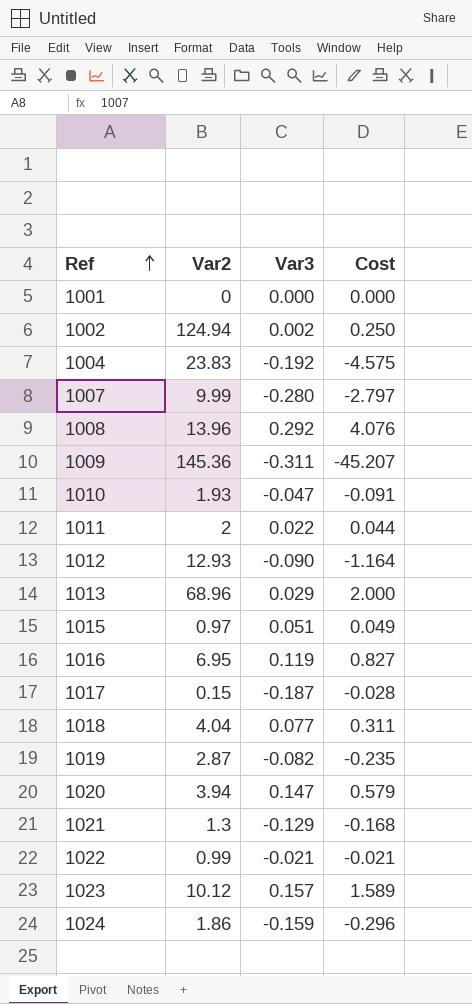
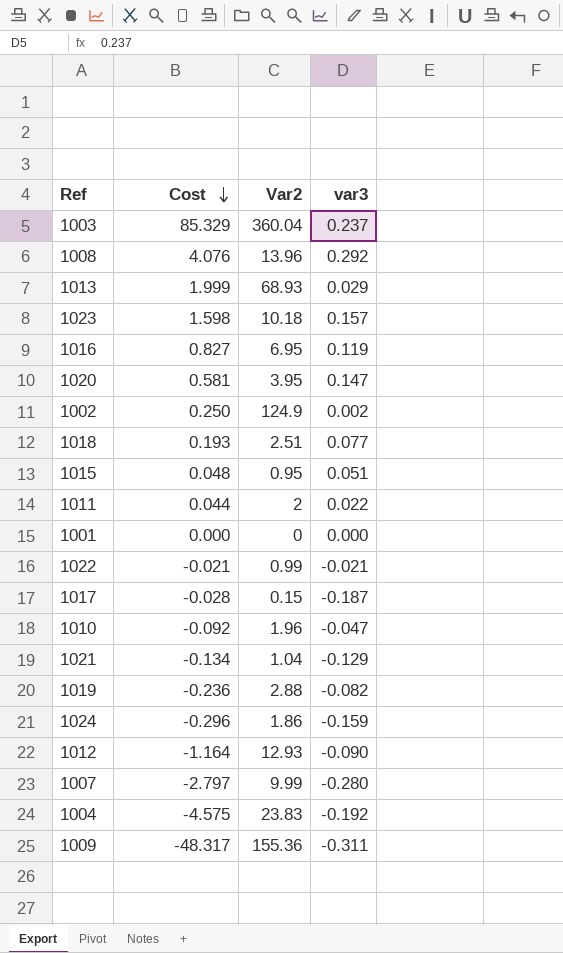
row order: Ref ascending -> Cost descending
column Cost | position: 4 -> 2
column name: Var3 -> var3
row 1003: none -> 85.329 | 360.04 | 0.237
1013 | Cost: 2.000 -> 1.999
1013 | Var2: 68.96 -> 68.93
1023 | Cost: 1.589 -> 1.598
1023 | Var2: 10.12 -> 10.18
1020 | Cost: 0.579 -> 0.581
1020 | Var2: 3.94 -> 3.95
1002 | Var2: 124.94 -> 124.9
1018 | Cost: 0.311 -> 0.193
1018 | Var2: 4.04 -> 2.51
1015 | Cost: 0.049 -> 0.048
1015 | Var2: 0.97 -> 0.95
1010 | Cost: -0.091 -> -0.092
1010 | Var2: 1.93 -> 1.96
1021 | Cost: -0.168 -> -0.134
1021 | Var2: 1.3 -> 1.04
1019 | Cost: -0.235 -> -0.236
1019 | Var2: 2.87 -> 2.88
1009 | Cost: -45.207 -> -48.317
1009 | Var2: 145.36 -> 155.36

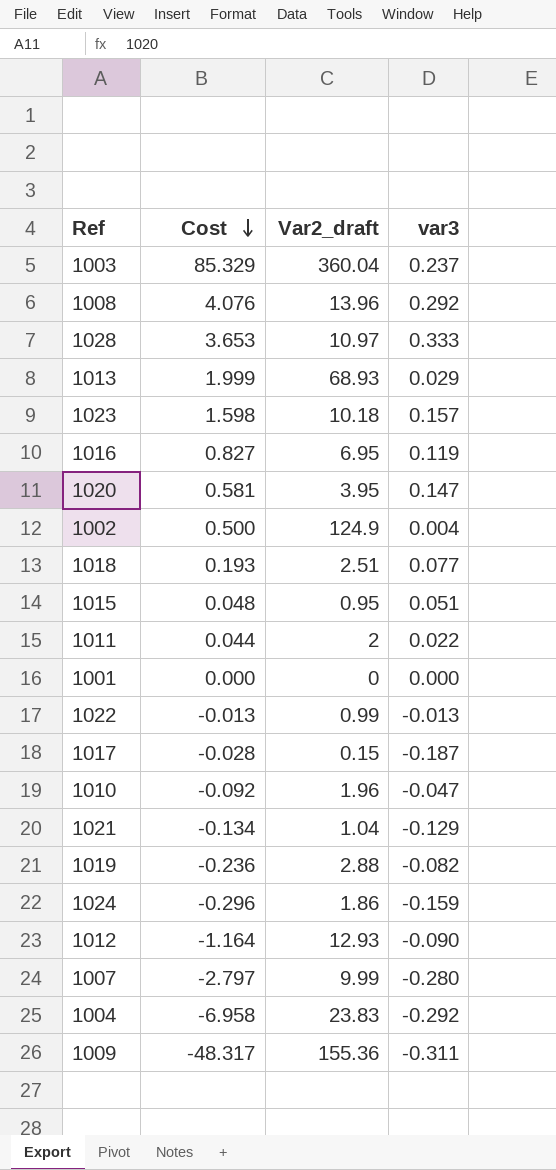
column name: Var2 -> Var2_draft
row 1028: none -> 3.653 | 10.97 | 0.333
1002 | Cost: 0.250 -> 0.500
1002 | var3: 0.002 -> 0.004
1022 | Cost: -0.021 -> -0.013
1022 | var3: -0.021 -> -0.013
1004 | Cost: -4.575 -> -6.958
1004 | var3: -0.192 -> -0.292

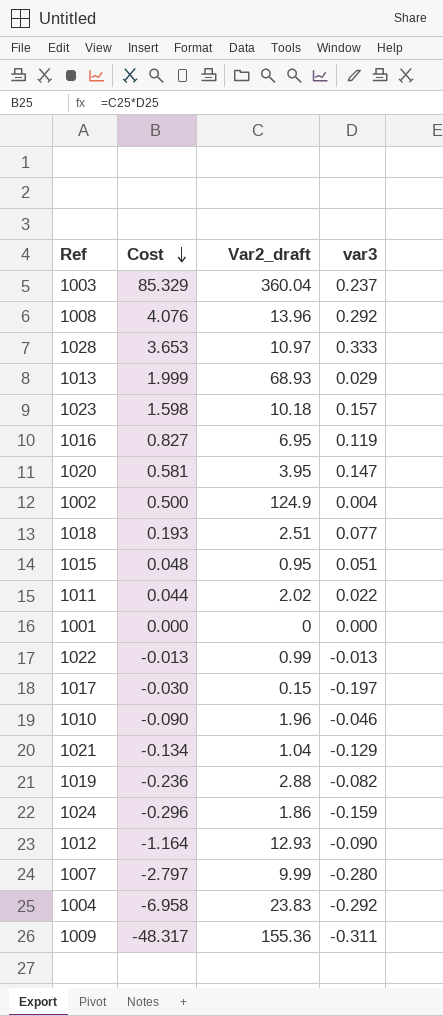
1011 | Var2_draft: 2 -> 2.02
1017 | Cost: -0.028 -> -0.030
1017 | var3: -0.187 -> -0.197
1010 | Cost: -0.092 -> -0.090
1010 | var3: -0.047 -> -0.046

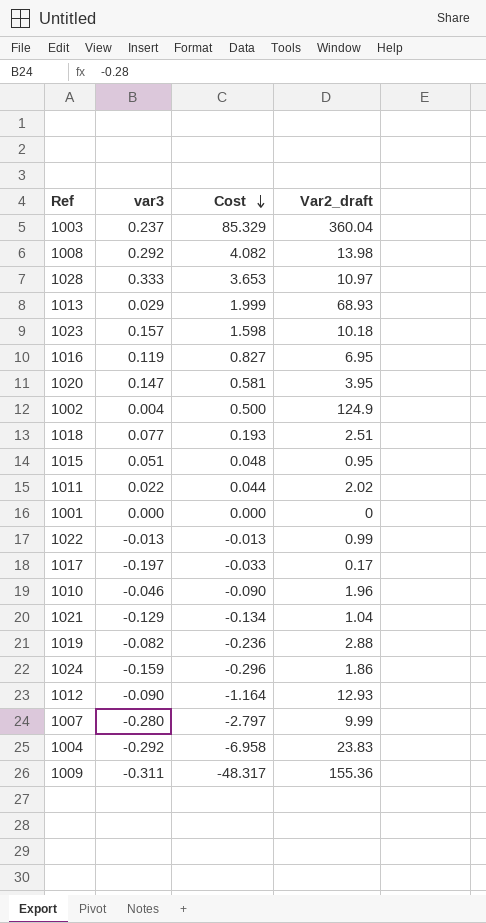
column var3 | position: 4 -> 2
1008 | Cost: 4.076 -> 4.082
1008 | Var2_draft: 13.96 -> 13.98
1017 | Cost: -0.030 -> -0.033
1017 | Var2_draft: 0.15 -> 0.17

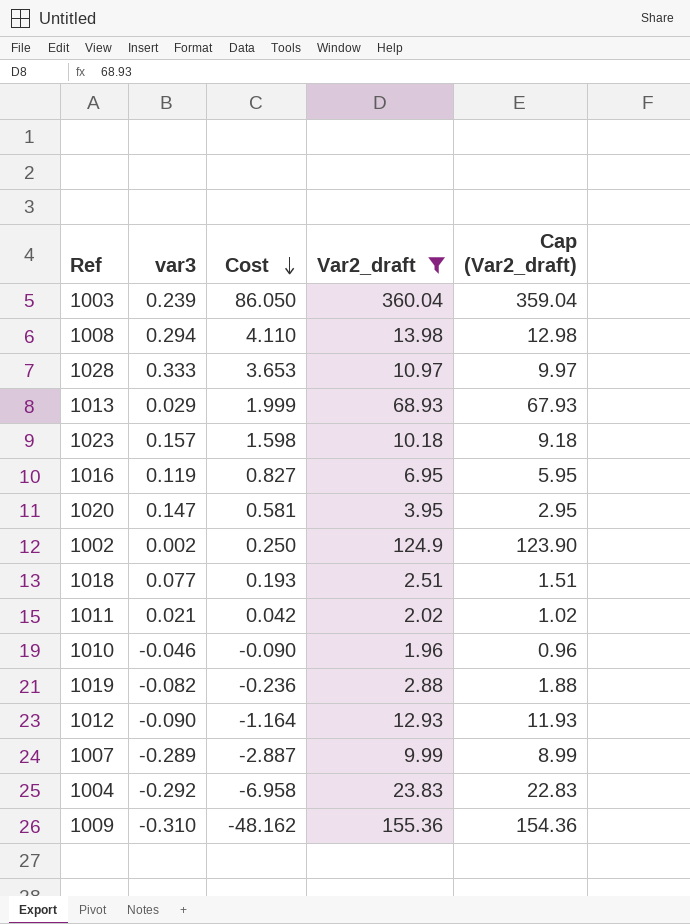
filter: none -> Var2_draft >= 1.96
column Cap (Var2_draft) | formula: none -> [Var2_draft] - 1
1003 | var3: 0.237 -> 0.239
1003 | Cost: 85.329 -> 86.050
1008 | var3: 0.292 -> 0.294
1008 | Cost: 4.082 -> 4.110
1002 | var3: 0.004 -> 0.002
1002 | Cost: 0.500 -> 0.250
1011 | var3: 0.022 -> 0.021
1011 | Cost: 0.044 -> 0.042
1007 | var3: -0.280 -> -0.289
1007 | Cost: -2.797 -> -2.887
1009 | var3: -0.311 -> -0.310
1009 | Cost: -48.317 -> -48.162

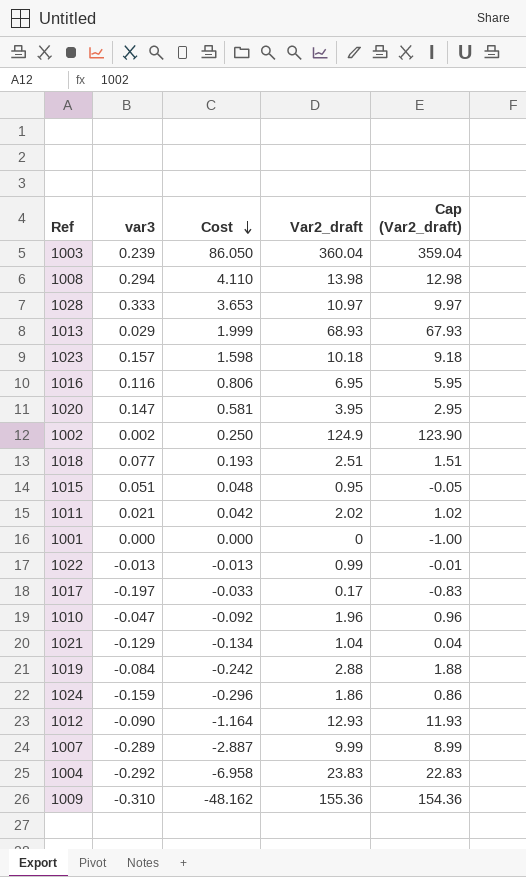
filter: Var2_draft >= 1.96 -> none
1016 | var3: 0.119 -> 0.116
1016 | Cost: 0.827 -> 0.806
1010 | var3: -0.046 -> -0.047
1010 | Cost: -0.090 -> -0.092
1019 | var3: -0.082 -> -0.084
1019 | Cost: -0.236 -> -0.242

